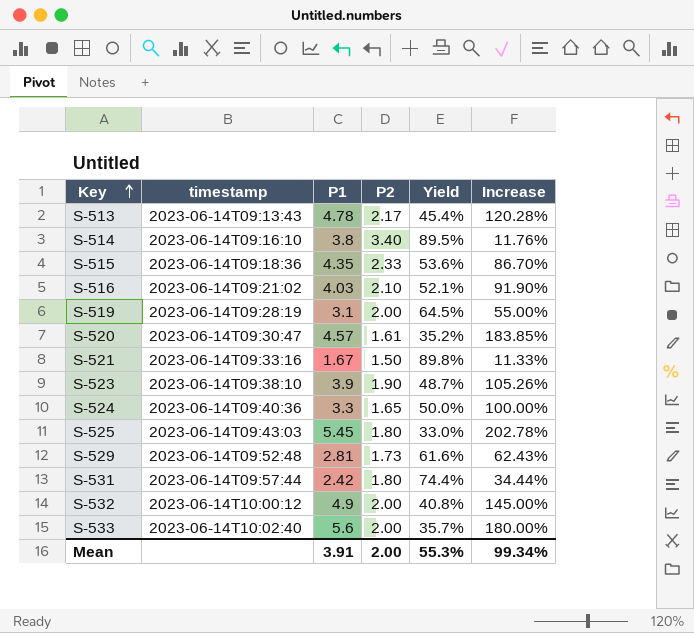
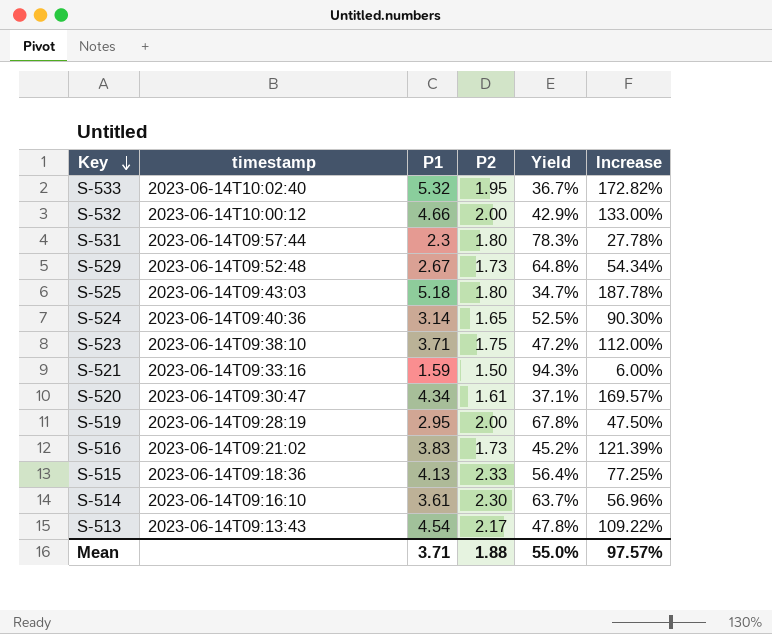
row order: Key ascending -> Key descending
S-533 | P1: 5.6 -> 5.32
S-533 | P2: 2.00 -> 1.95
S-533 | Yield: 35.7% -> 36.7%
S-533 | Increase: 180.00% -> 172.82%
S-532 | P1: 4.9 -> 4.66
S-532 | Yield: 40.8% -> 42.9%
S-532 | Increase: 145.00% -> 133.00%
S-531 | P1: 2.42 -> 2.3
S-531 | Yield: 74.4% -> 78.3%
S-531 | Increase: 34.44% -> 27.78%
S-529 | P1: 2.81 -> 2.67
S-529 | Yield: 61.6% -> 64.8%
S-529 | Increase: 62.43% -> 54.34%
S-525 | P1: 5.45 -> 5.18
S-525 | Yield: 33.0% -> 34.7%
S-525 | Increase: 202.78% -> 187.78%
S-524 | P1: 3.3 -> 3.14
S-524 | Yield: 50.0% -> 52.5%
S-524 | Increase: 100.00% -> 90.30%
S-523 | P1: 3.9 -> 3.71
S-523 | P2: 1.90 -> 1.75
S-523 | Yield: 48.7% -> 47.2%
S-523 | Increase: 105.26% -> 112.00%
S-521 | P1: 1.67 -> 1.59
S-521 | Yield: 89.8% -> 94.3%
S-521 | Increase: 11.33% -> 6.00%
S-520 | P1: 4.57 -> 4.34
S-520 | Yield: 35.2% -> 37.1%
S-520 | Increase: 183.85% -> 169.57%
S-519 | P1: 3.1 -> 2.95
S-519 | Yield: 64.5% -> 67.8%
S-519 | Increase: 55.00% -> 47.50%
S-516 | P1: 4.03 -> 3.83
S-516 | P2: 2.10 -> 1.73
S-516 | Yield: 52.1% -> 45.2%
S-516 | Increase: 91.90% -> 121.39%
S-515 | P1: 4.35 -> 4.13
S-515 | Yield: 53.6% -> 56.4%
S-515 | Increase: 86.70% -> 77.25%
S-514 | P1: 3.8 -> 3.61
S-514 | P2: 3.40 -> 2.30
S-514 | Yield: 89.5% -> 63.7%
S-514 | Increase: 11.76% -> 56.96%
S-513 | P1: 4.78 -> 4.54
S-513 | Yield: 45.4% -> 47.8%
S-513 | Increase: 120.28% -> 109.22%
Mean | P1: 3.91 -> 3.71
Mean | P2: 2.00 -> 1.88
Mean | Yield: 55.3% -> 55.0%
Mean | Increase: 99.34% -> 97.57%

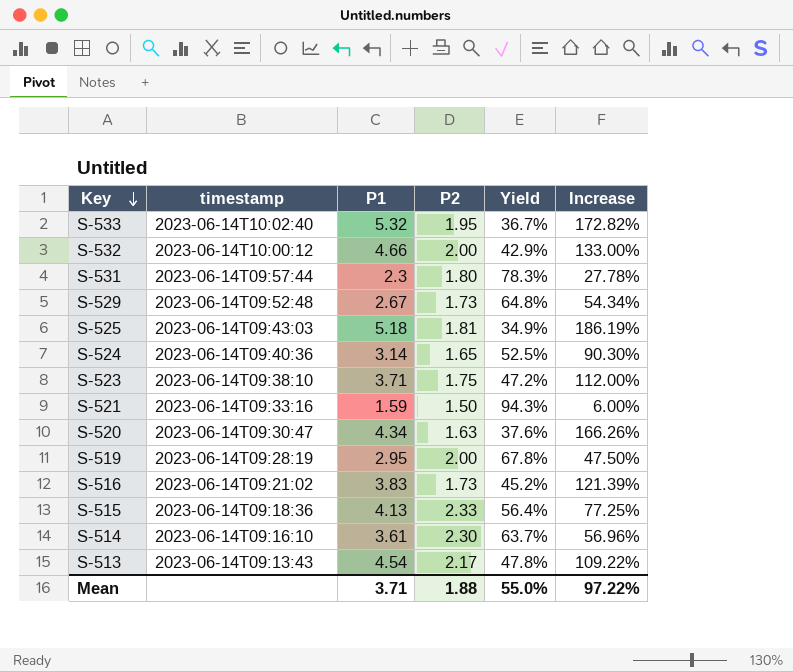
S-525 | P2: 1.80 -> 1.81
S-525 | Yield: 34.7% -> 34.9%
S-525 | Increase: 187.78% -> 186.19%
S-520 | P2: 1.61 -> 1.63
S-520 | Yield: 37.1% -> 37.6%
S-520 | Increase: 169.57% -> 166.26%
Mean | Increase: 97.57% -> 97.22%

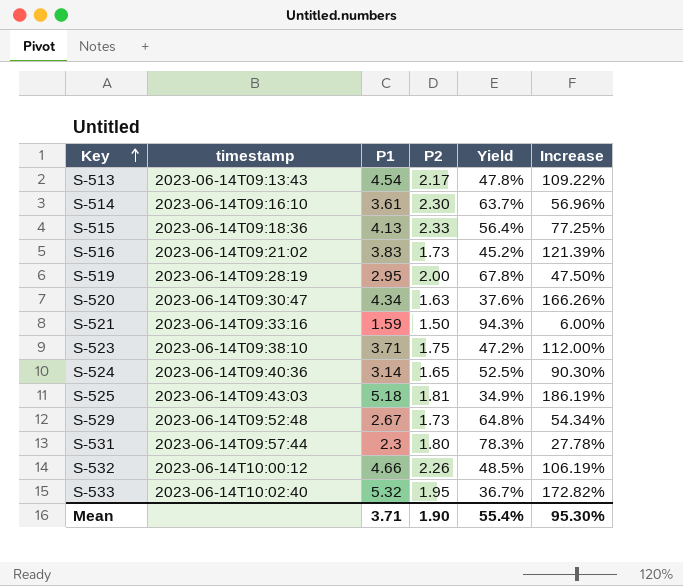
row order: Key descending -> Key ascending
S-532 | P2: 2.00 -> 2.26
S-532 | Yield: 42.9% -> 48.5%
S-532 | Increase: 133.00% -> 106.19%
Mean | P2: 1.88 -> 1.90
Mean | Yield: 55.0% -> 55.4%
Mean | Increase: 97.22% -> 95.30%

